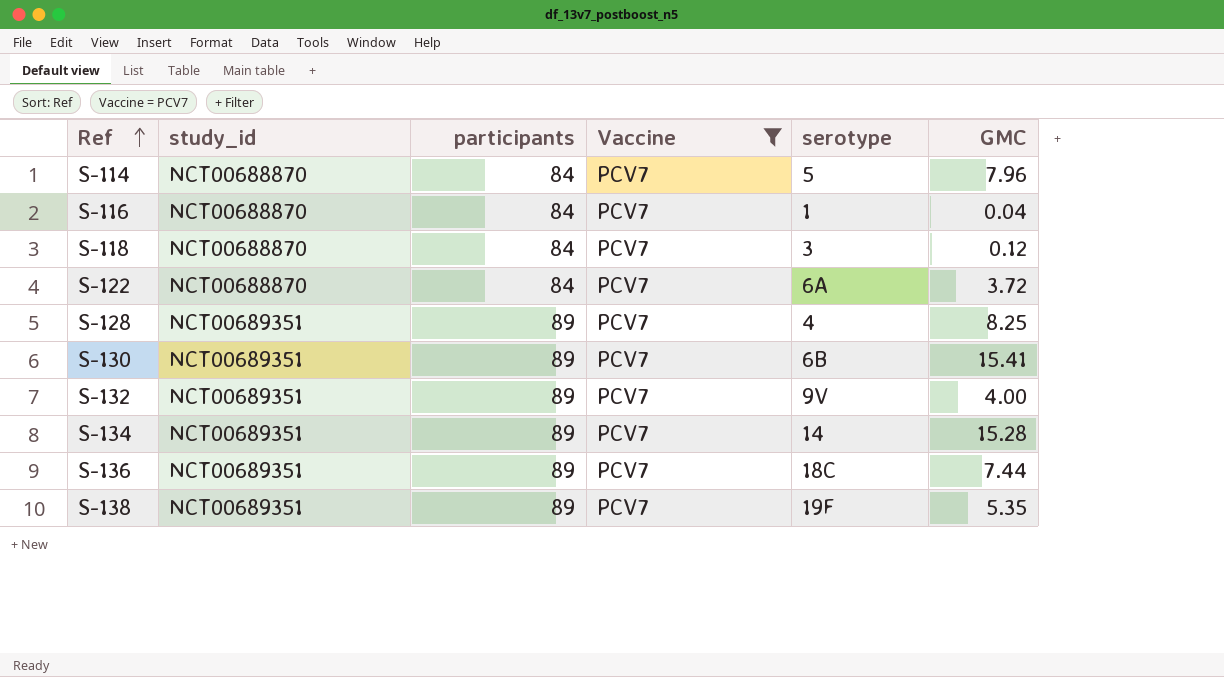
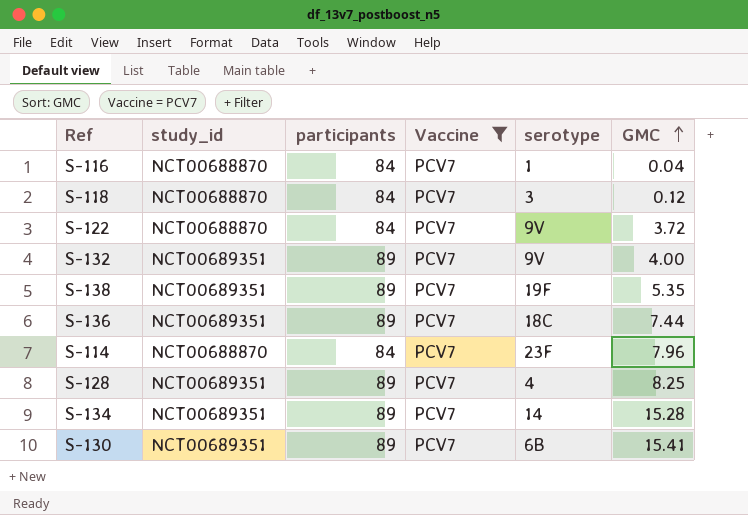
row order: Ref ascending -> GMC ascending
S-122 | serotype: 6A -> 9V
S-114 | serotype: 5 -> 23F

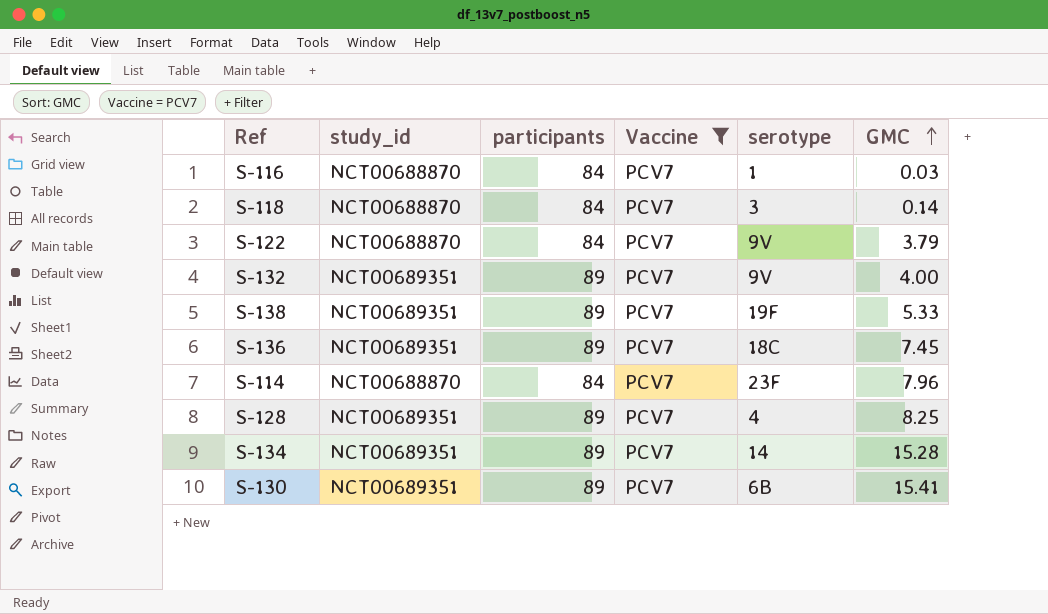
S-116 | GMC: 0.04 -> 0.03
S-118 | GMC: 0.12 -> 0.14
S-122 | GMC: 3.72 -> 3.79
S-138 | GMC: 5.35 -> 5.33
S-136 | GMC: 7.44 -> 7.45

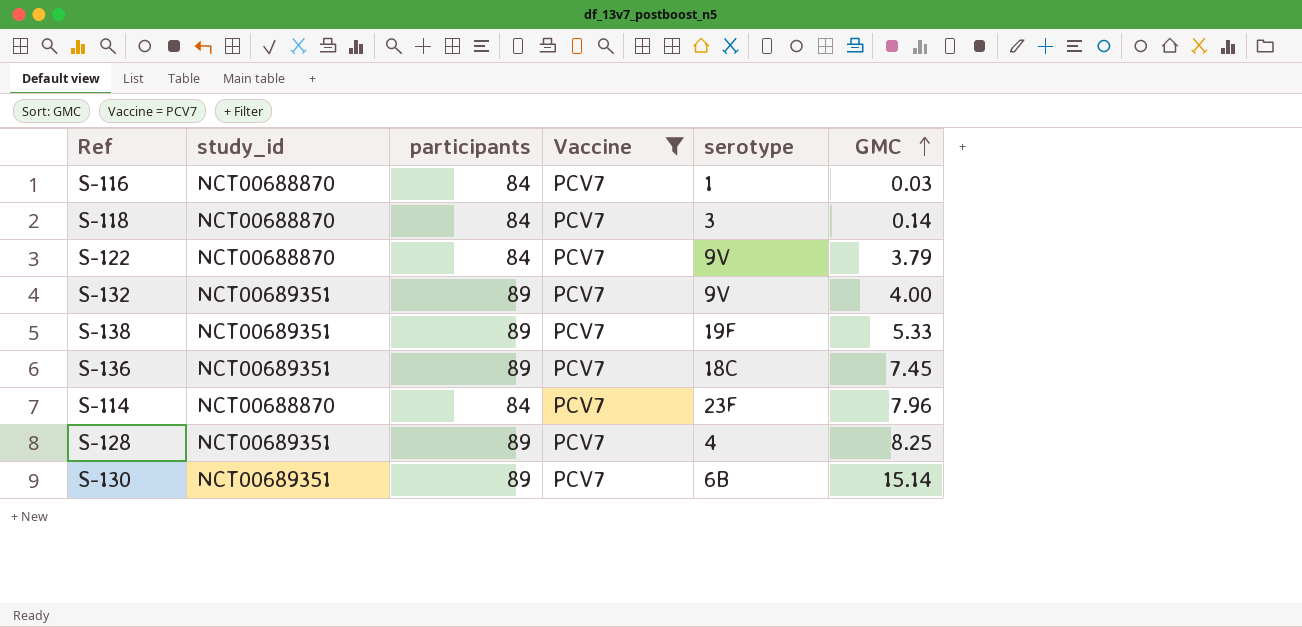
row S-134: NCT00689351 | 89 | PCV7 | 14 | 15.28 -> none
S-130 | GMC: 15.41 -> 15.14

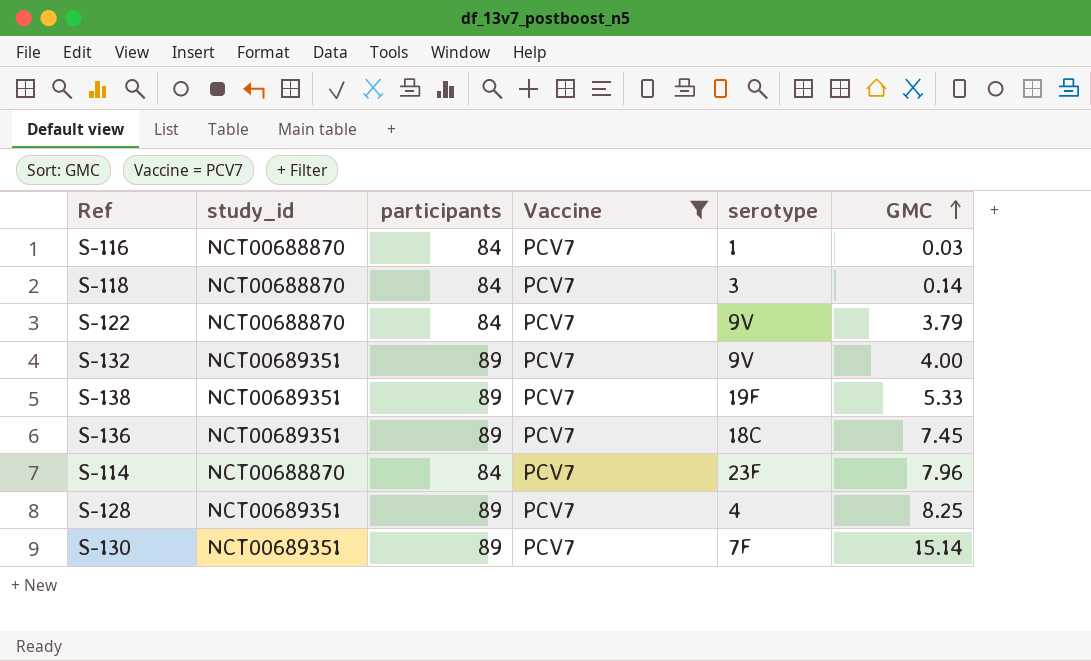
S-130 | serotype: 6B -> 7F

